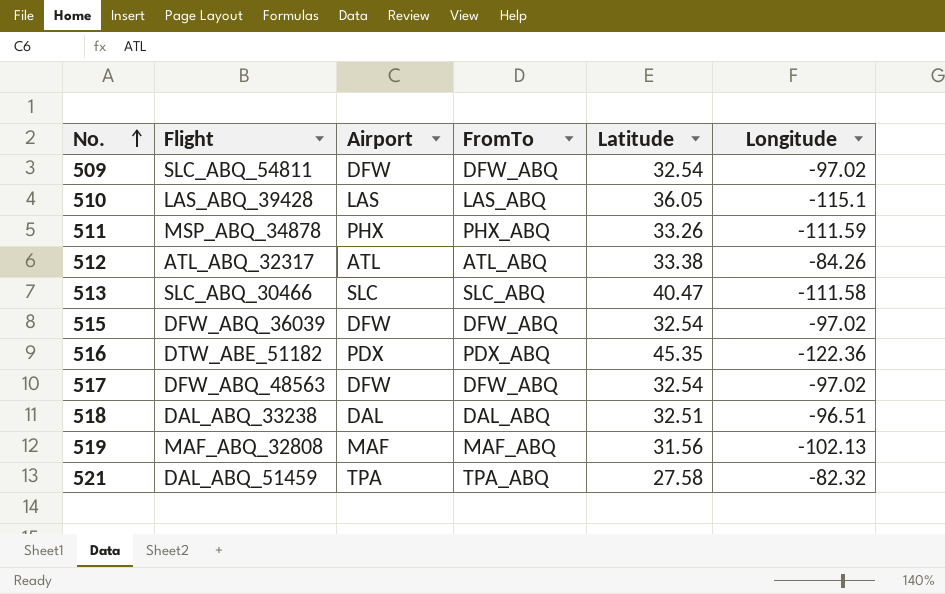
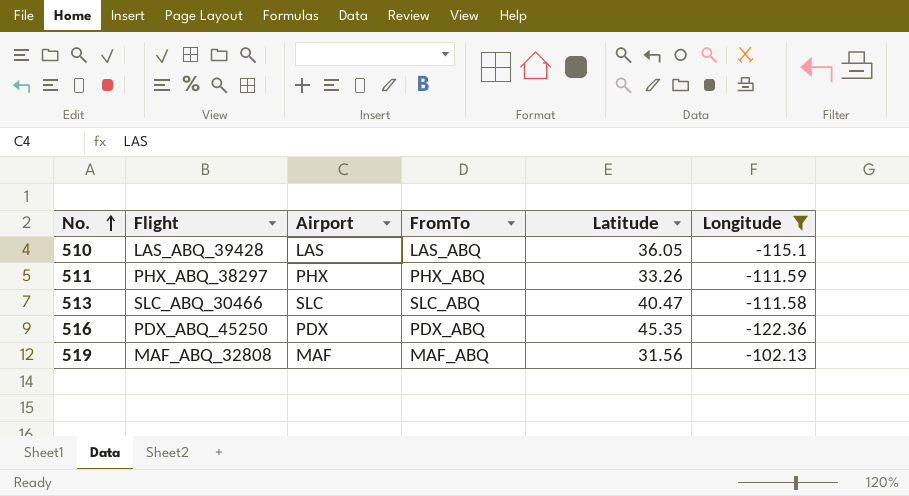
filter: none -> Longitude <= -102.13
511 | Flight: MSP_ABQ_34878 -> PHX_ABQ_38297
516 | Flight: DTW_ABE_51182 -> PDX_ABQ_45250

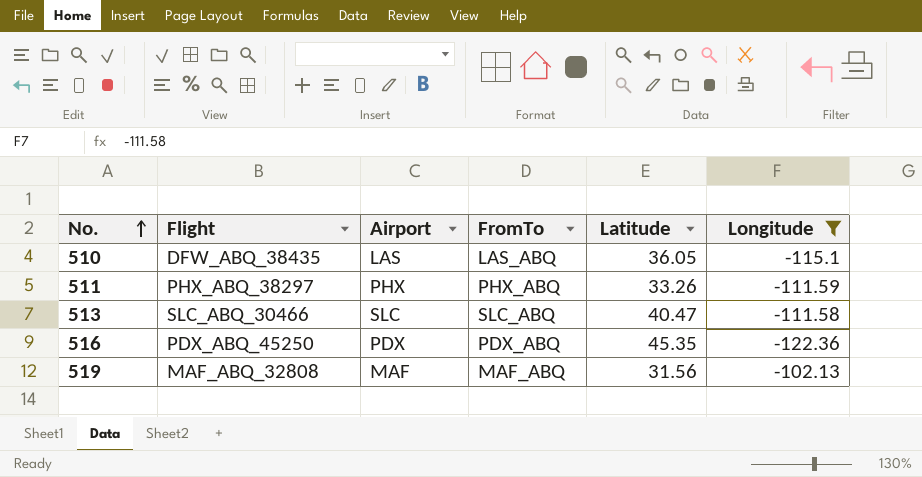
510 | Flight: LAS_ABQ_39428 -> DFW_ABQ_38435

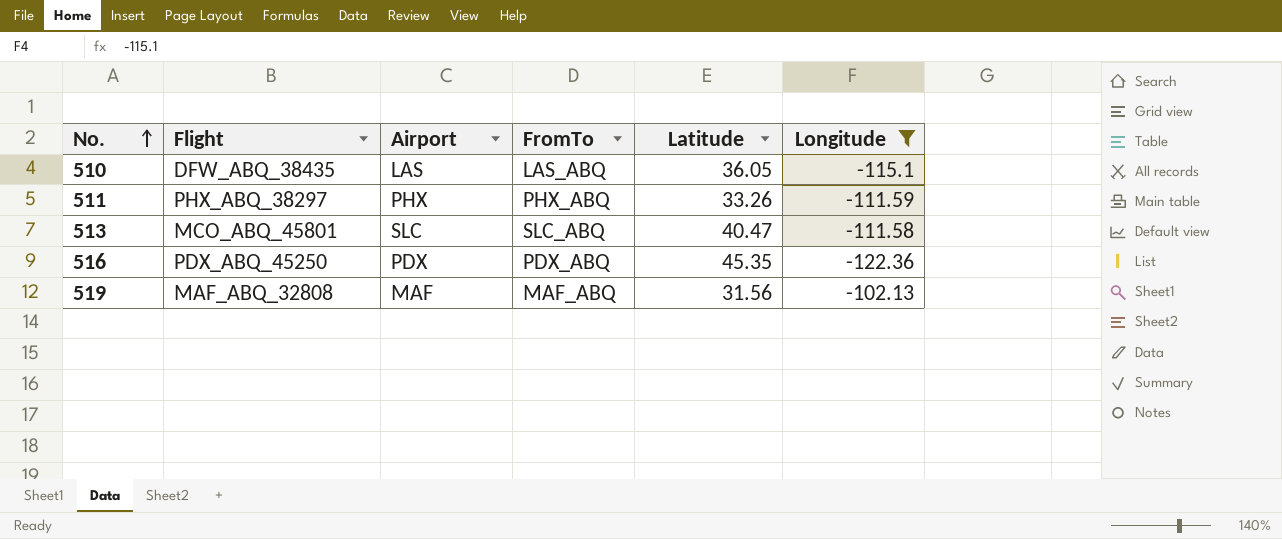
513 | Flight: SLC_ABQ_30466 -> MCO_ABQ_45801

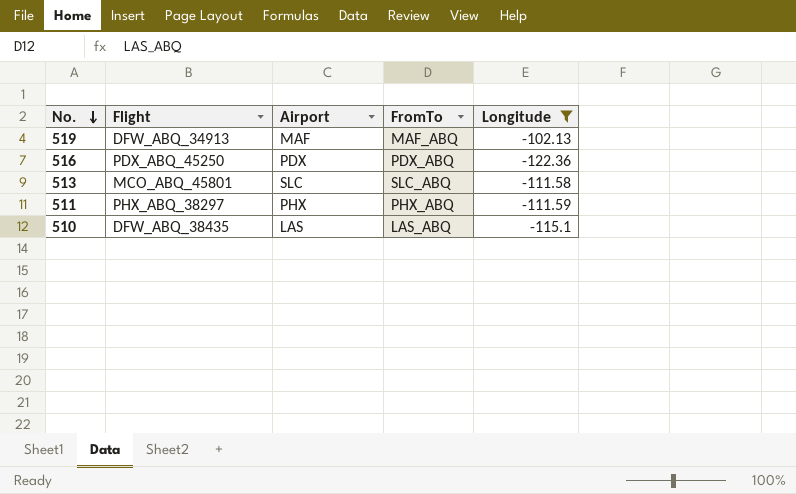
row order: No. ascending -> No. descending
column Latitude | position: 5 -> none
519 | Flight: MAF_ABQ_32808 -> DFW_ABQ_34913

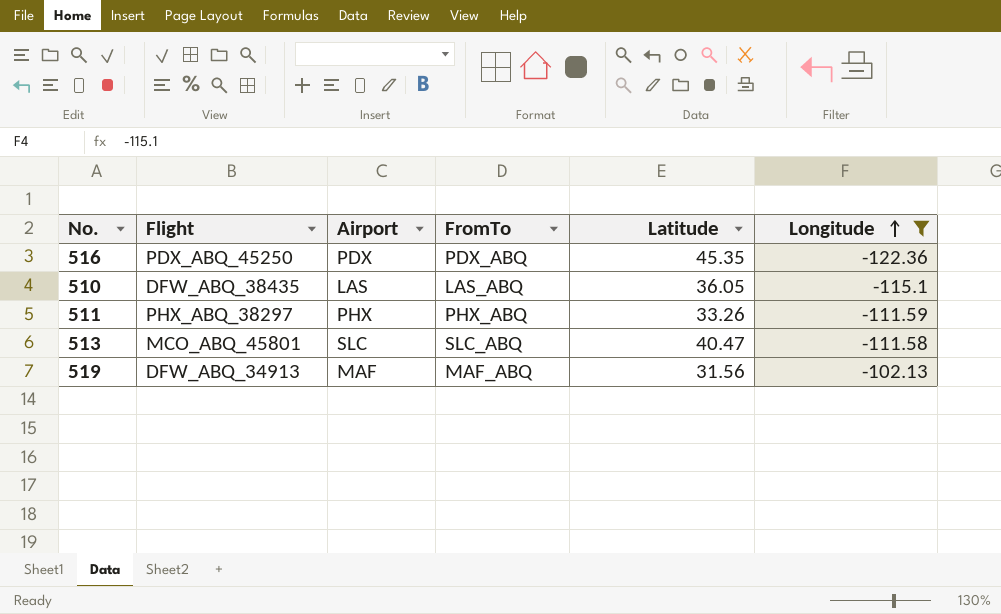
row order: No. descending -> Longitude ascending
column Latitude | position: none -> 5

